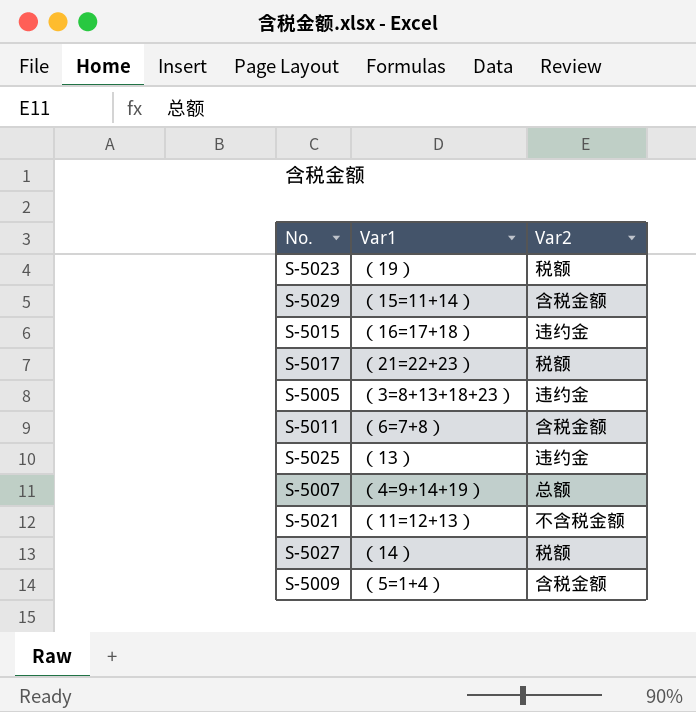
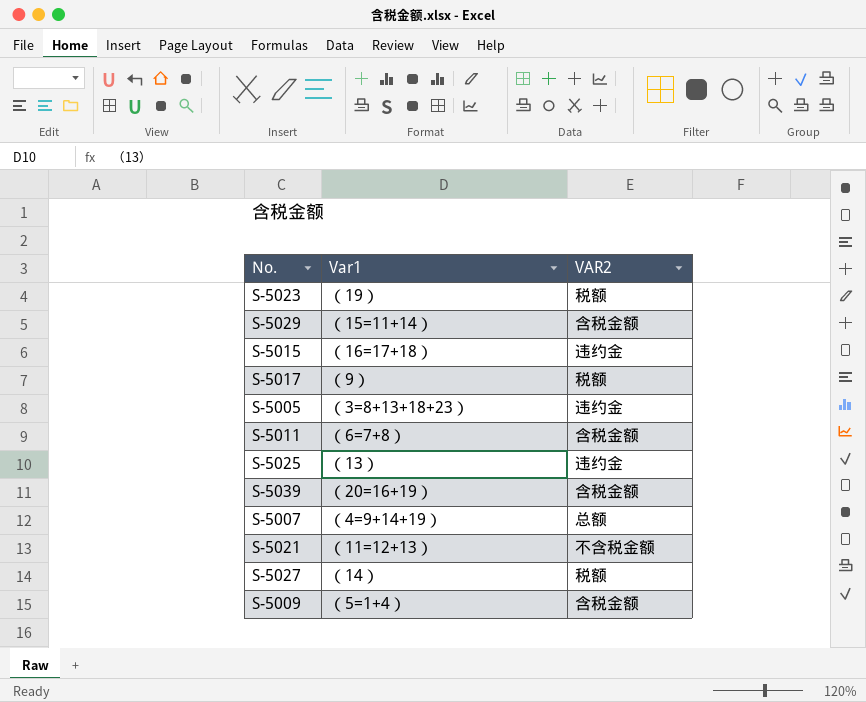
column name: Var2 -> VAR2
S-5017 | Var1: （21=22+23） -> （9）
row S-5039: none -> （20=16+19） | 含税金额

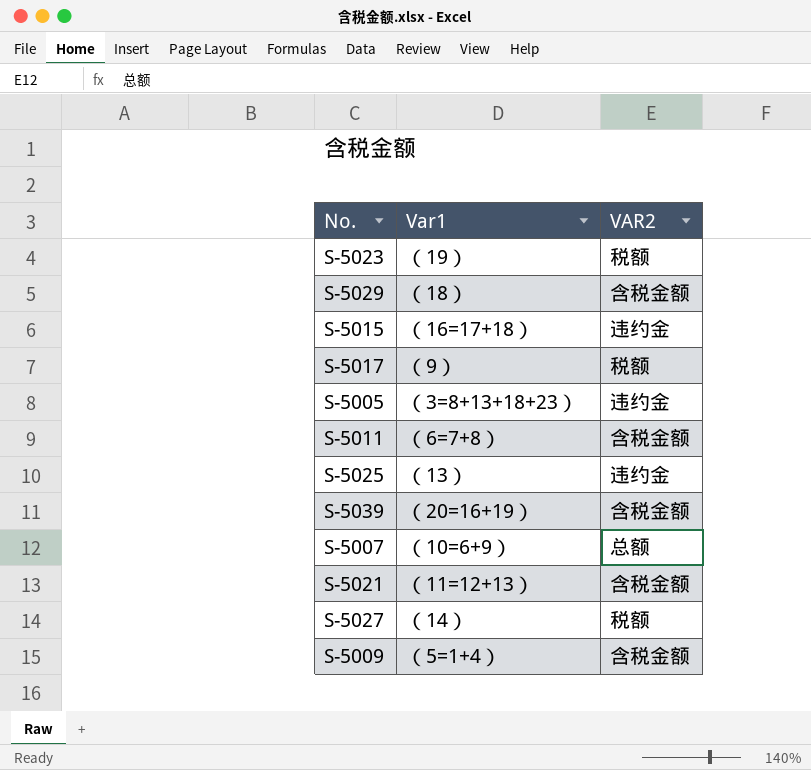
S-5029 | Var1: （15=11+14） -> （18）
S-5007 | Var1: （4=9+14+19） -> （10=6+9）
S-5021 | VAR2: 不含税金额 -> 含税金额

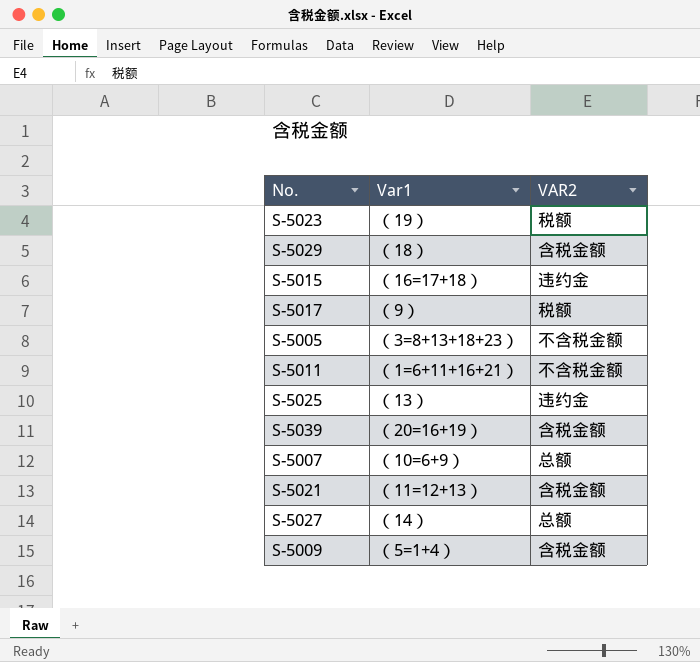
S-5005 | VAR2: 违约金 -> 不含税金额
S-5011 | Var1: （6=7+8） -> （1=6+11+16+21）
S-5011 | VAR2: 含税金额 -> 不含税金额
S-5027 | VAR2: 税额 -> 总额

